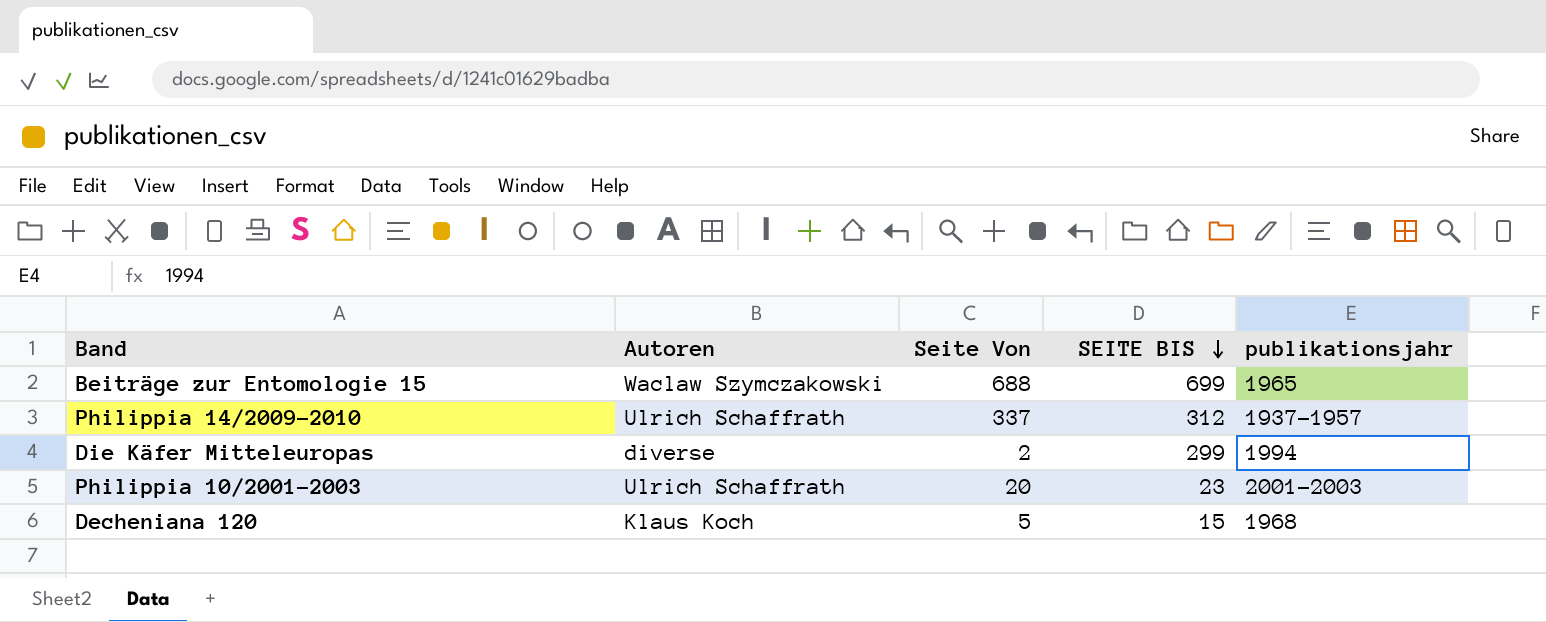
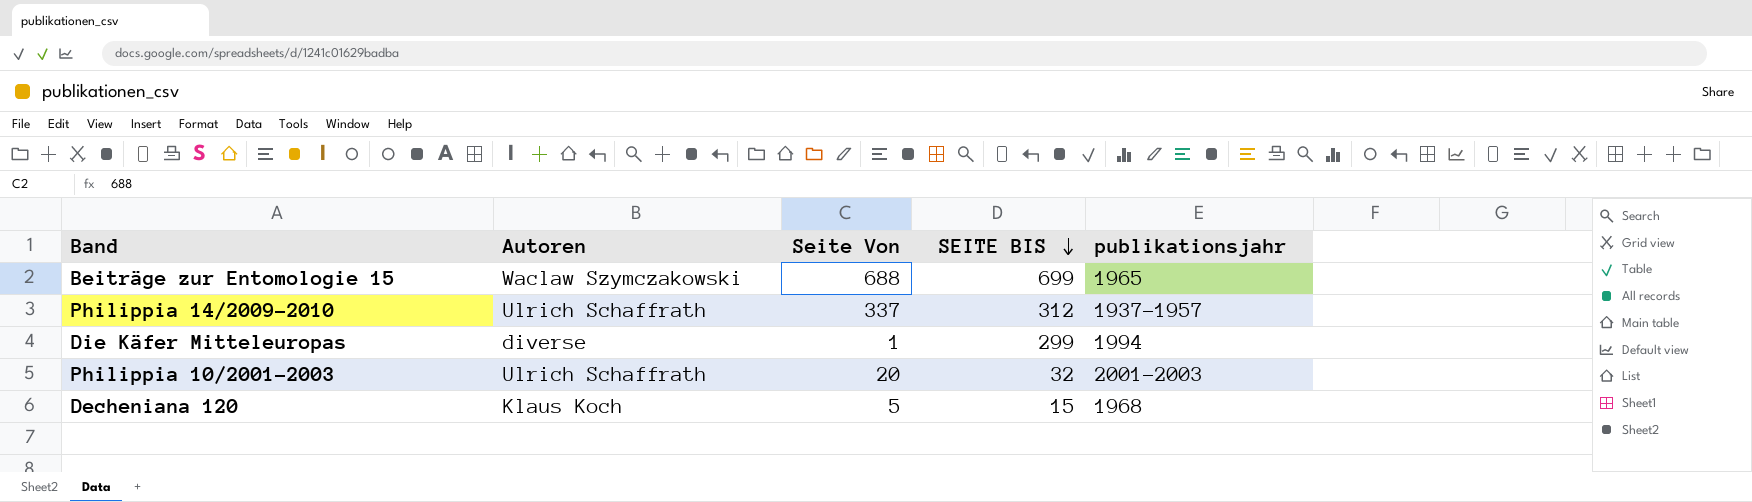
Die Käfer Mitteleuropas | Seite Von: 2 -> 1
Philippia 10/2001-2003 | SEITE BIS: 23 -> 32

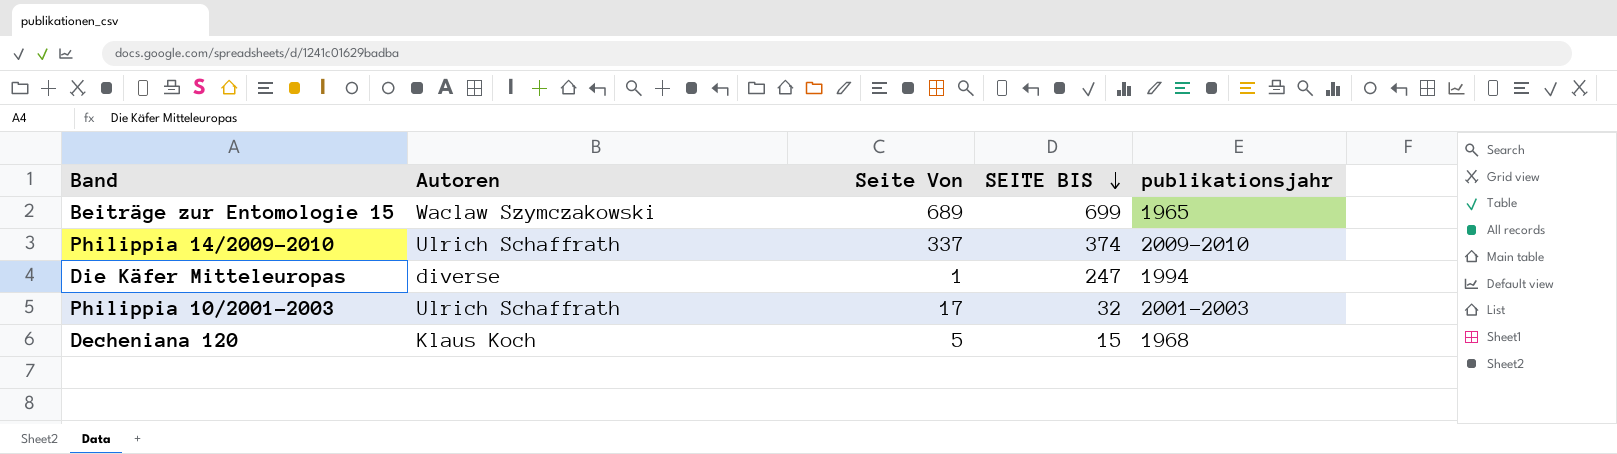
Beiträge zur Entomologie 15 | Seite Von: 688 -> 689
Philippia 14/2009-2010 | SEITE BIS: 312 -> 374
Philippia 14/2009-2010 | publikationsjahr: 1937-1957 -> 2009-2010
Die Käfer Mitteleuropas | SEITE BIS: 299 -> 247
Philippia 10/2001-2003 | Seite Von: 20 -> 17

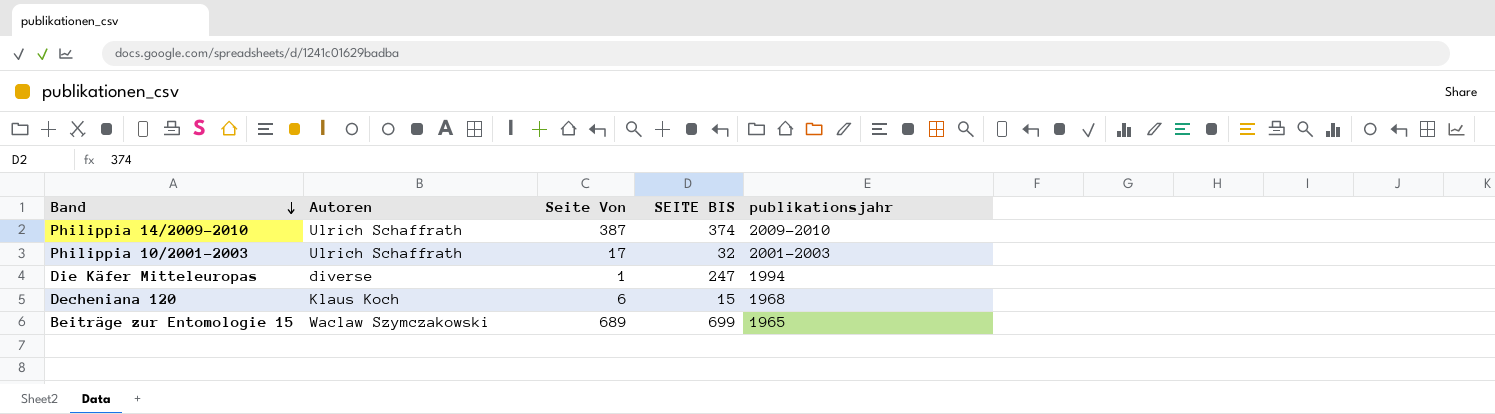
row order: SEITE BIS descending -> Band descending
Philippia 14/2009-2010 | Seite Von: 337 -> 387
Decheniana 120 | Seite Von: 5 -> 6

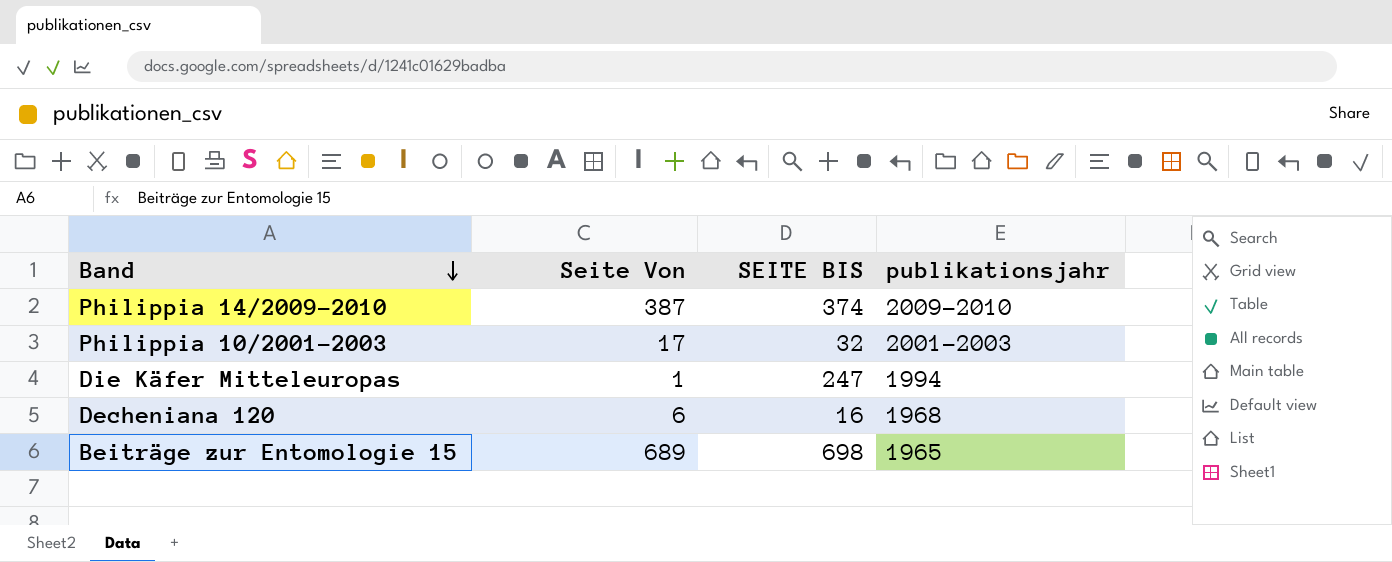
column Autoren | position: 2 -> none
Decheniana 120 | SEITE BIS: 15 -> 16
Beiträge zur Entomologie 15 | SEITE BIS: 699 -> 698

